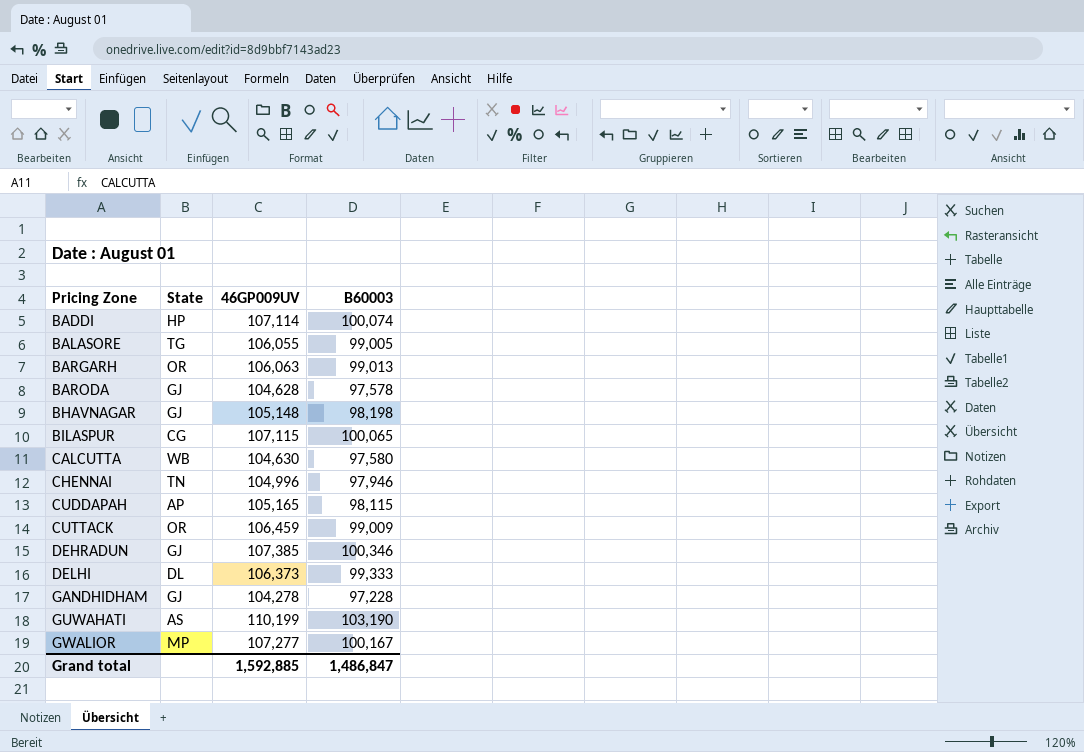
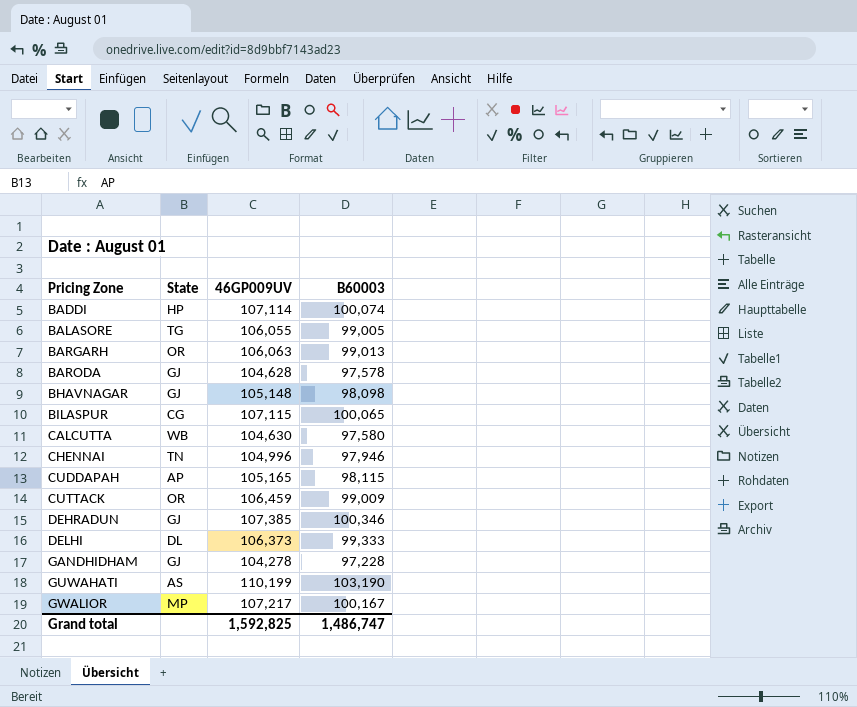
BHAVNAGAR | B60003: 98,198 -> 98,098
GWALIOR | 46GP009UV: 107,277 -> 107,217
Grand total | 46GP009UV: 1,592,885 -> 1,592,825
Grand total | B60003: 1,486,847 -> 1,486,747

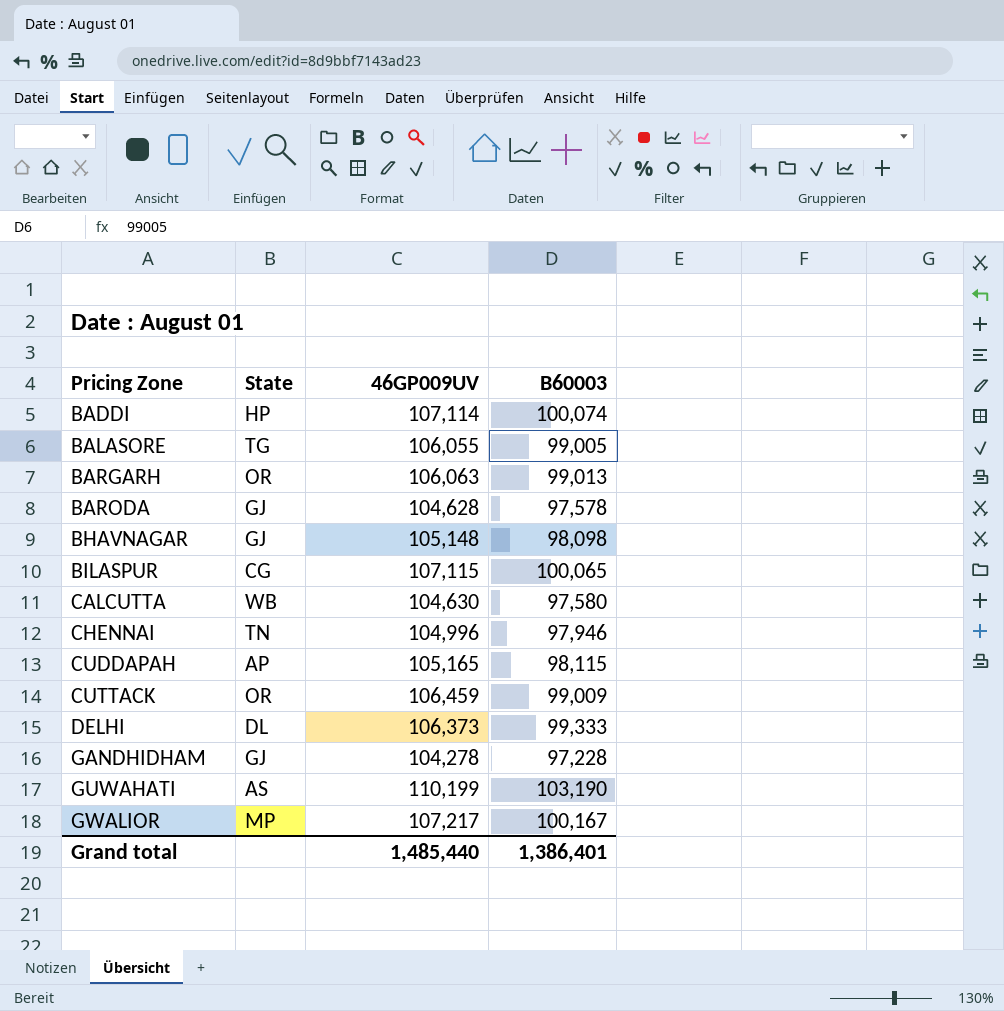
row DEHRADUN: GJ | 107,385 | 100,346 -> none
Grand total | 46GP009UV: 1,592,825 -> 1,485,440
Grand total | B60003: 1,486,747 -> 1,386,401

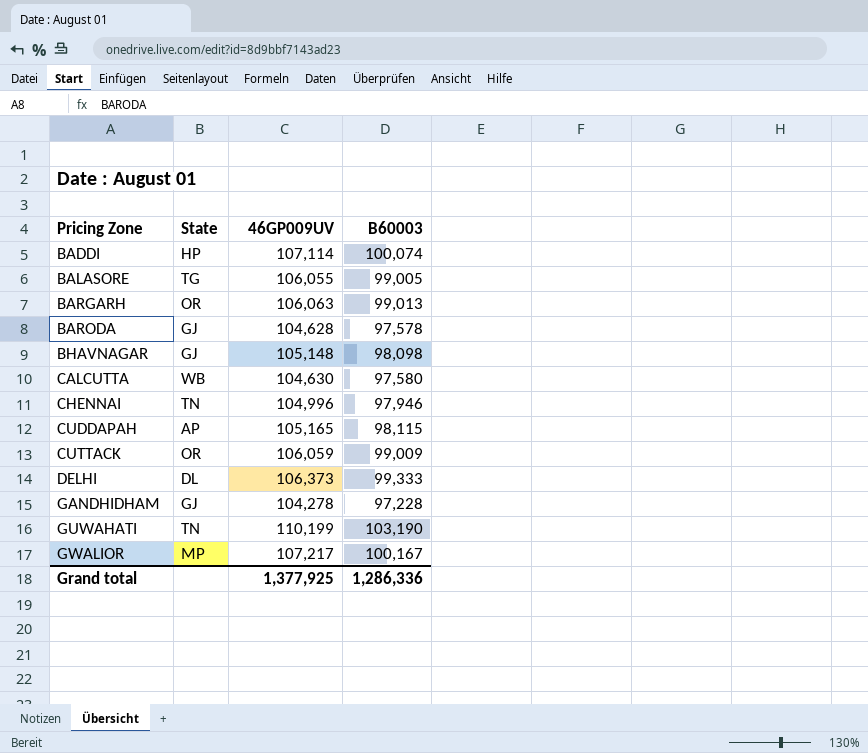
row BILASPUR: CG | 107,115 | 100,065 -> none
CUTTACK | 46GP009UV: 106,459 -> 106,059
GUWAHATI | State: AS -> TN
Grand total | 46GP009UV: 1,485,440 -> 1,377,925
Grand total | B60003: 1,386,401 -> 1,286,336

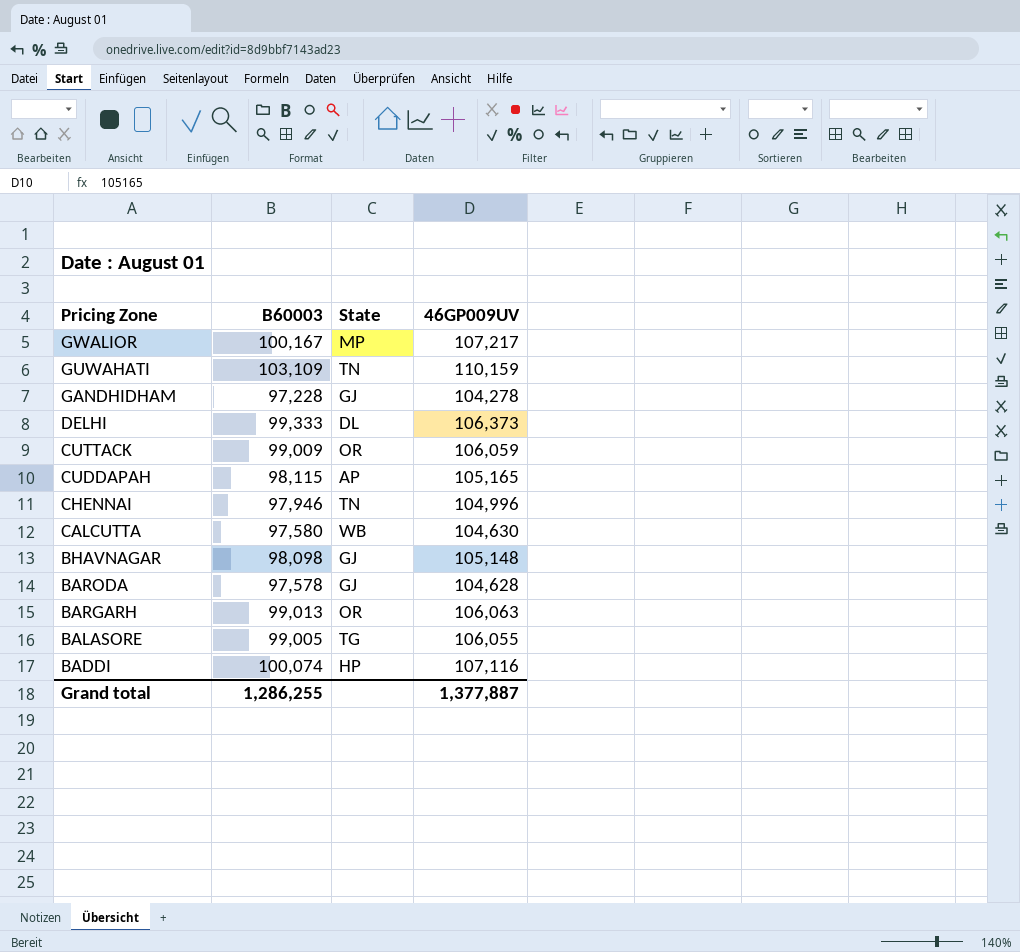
row order: Pricing Zone ascending -> Pricing Zone descending
column B60003 | position: 4 -> 2
GUWAHATI | B60003: 103,190 -> 103,109
GUWAHATI | 46GP009UV: 110,199 -> 110,159
BADDI | 46GP009UV: 107,114 -> 107,116
Grand total | B60003: 1,286,336 -> 1,286,255
Grand total | 46GP009UV: 1,377,925 -> 1,377,887

